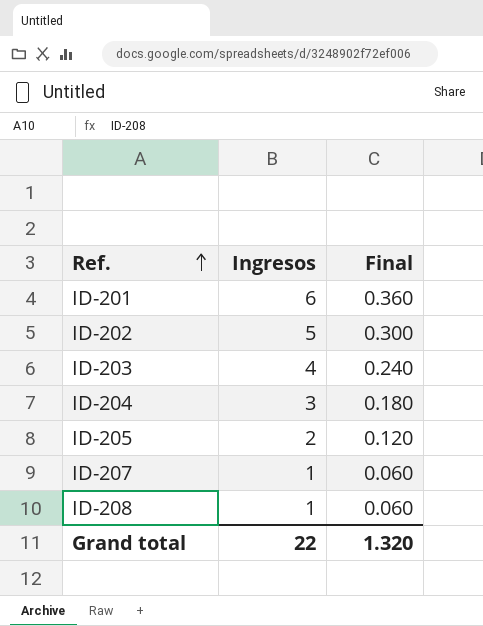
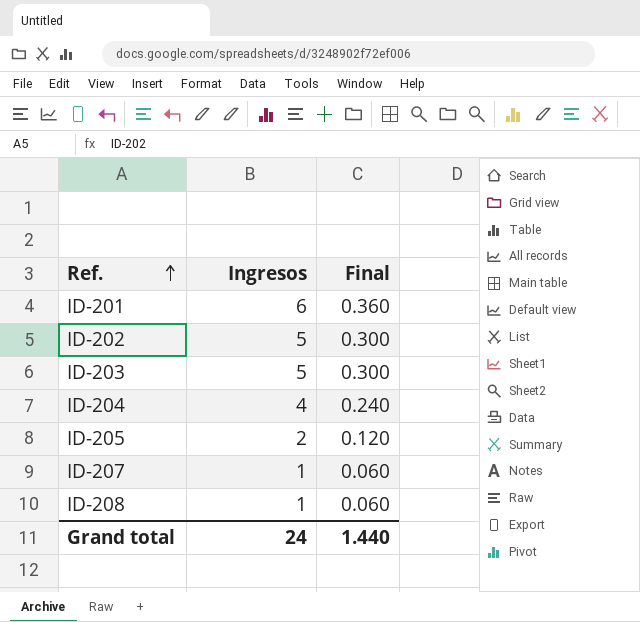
ID-203 | Ingresos: 4 -> 5
ID-203 | Final: 0.240 -> 0.300
ID-204 | Ingresos: 3 -> 4
ID-204 | Final: 0.180 -> 0.240
Grand total | Ingresos: 22 -> 24
Grand total | Final: 1.320 -> 1.440

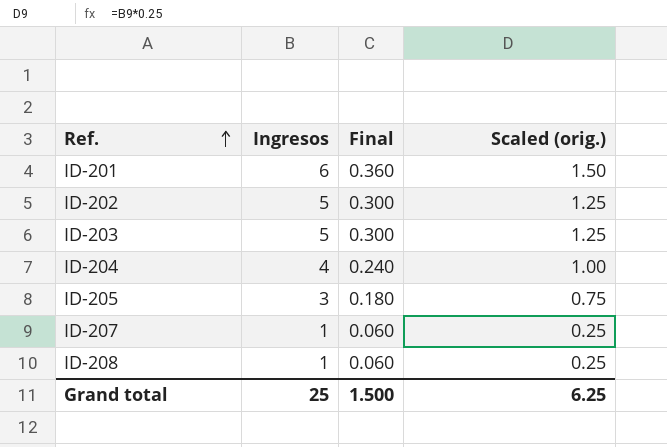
column Scaled (orig.) | formula: none -> [Ingresos] * 0.25
ID-205 | Ingresos: 2 -> 3
ID-205 | Final: 0.120 -> 0.180
Grand total | Ingresos: 24 -> 25
Grand total | Final: 1.440 -> 1.500

